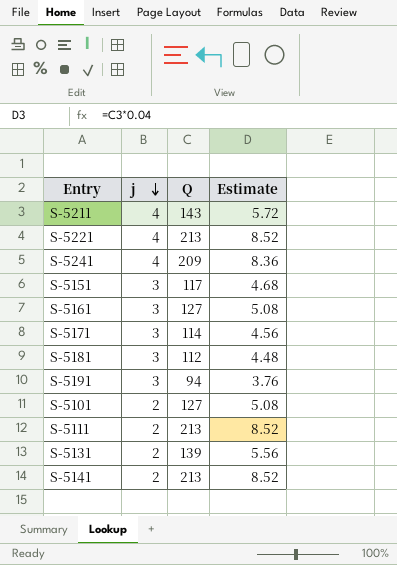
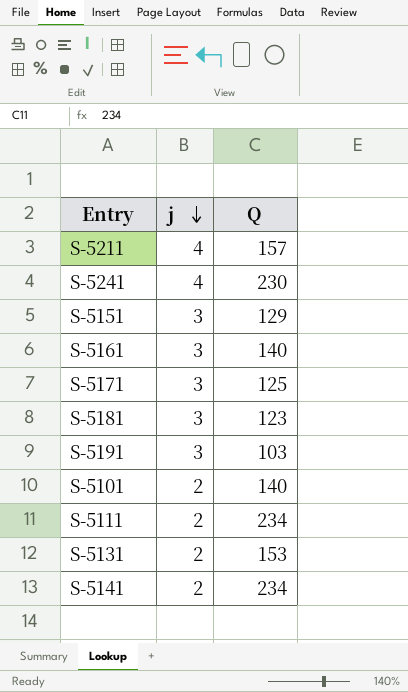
column Estimate | formula: [Q] * 0.04 -> none
row S-5221: 4 | 213 | 8.52 -> none
S-5211 | Q: 143 -> 157
S-5241 | Q: 209 -> 230
S-5151 | Q: 117 -> 129
S-5161 | Q: 127 -> 140
S-5171 | Q: 114 -> 125
S-5181 | Q: 112 -> 123
S-5191 | Q: 94 -> 103
S-5101 | Q: 127 -> 140
S-5111 | Q: 213 -> 234
S-5131 | Q: 139 -> 153
S-5141 | Q: 213 -> 234

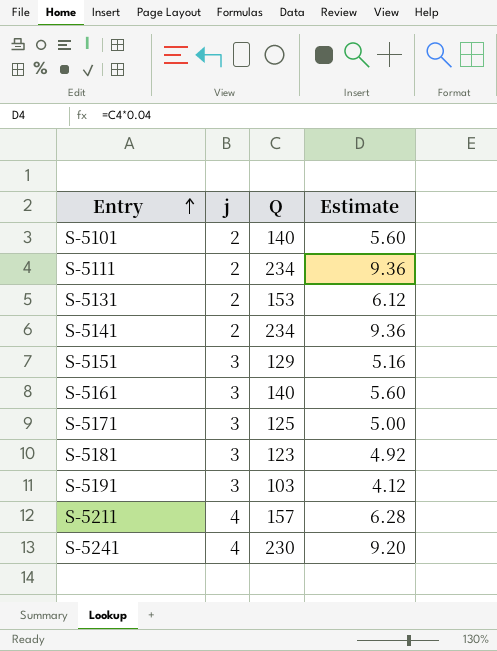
row order: j descending -> Entry ascending
column Estimate | formula: none -> [Q] * 0.04

